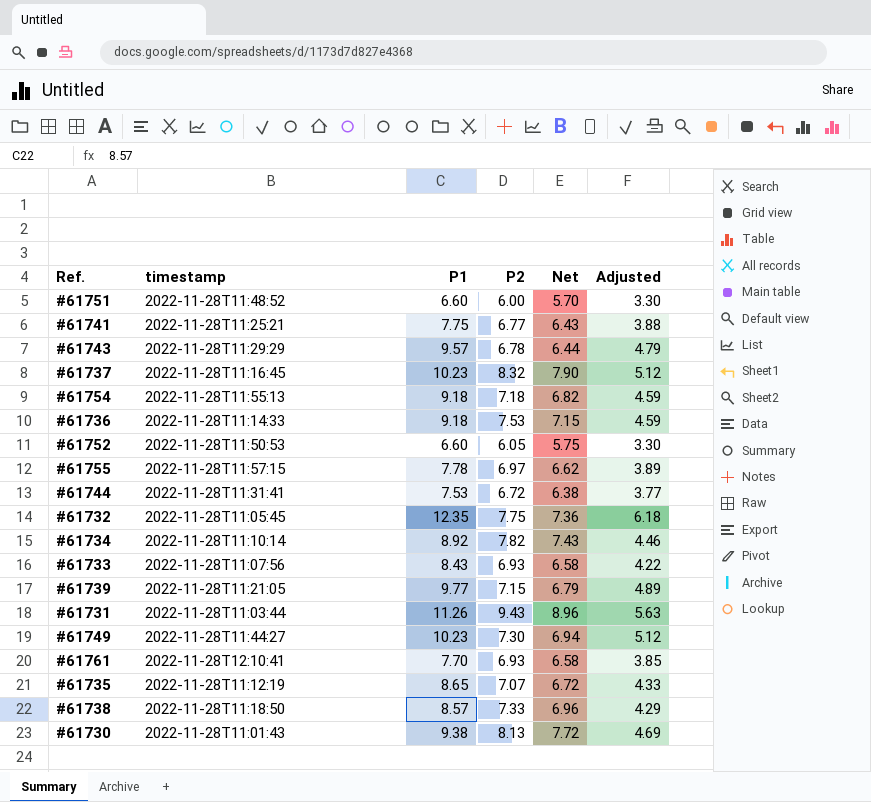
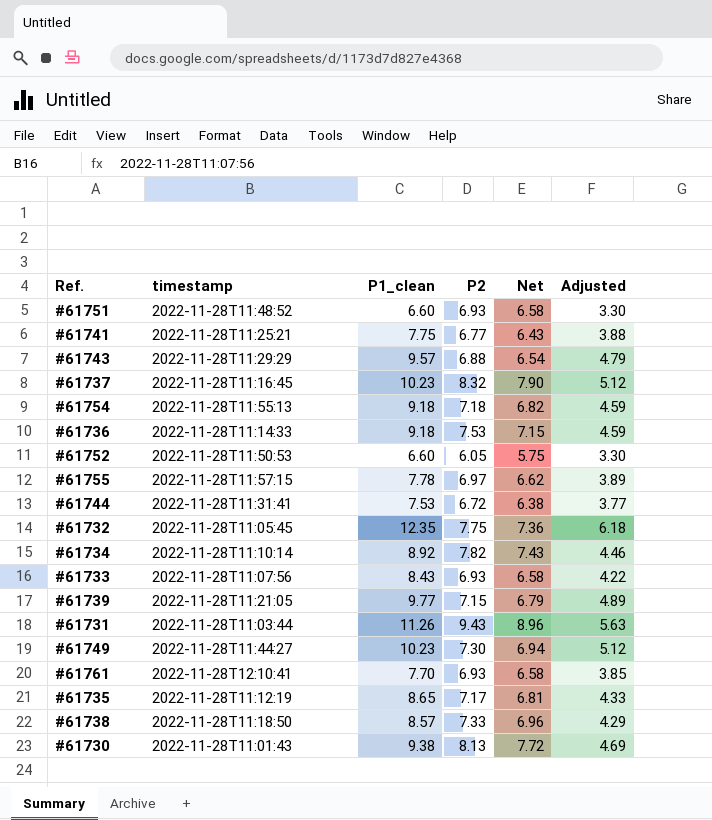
column name: P1 -> P1_clean
#61751 | P2: 6.00 -> 6.93
#61751 | Net: 5.70 -> 6.58
#61743 | P2: 6.78 -> 6.88
#61743 | Net: 6.44 -> 6.54
#61735 | P2: 7.07 -> 7.17
#61735 | Net: 6.72 -> 6.81

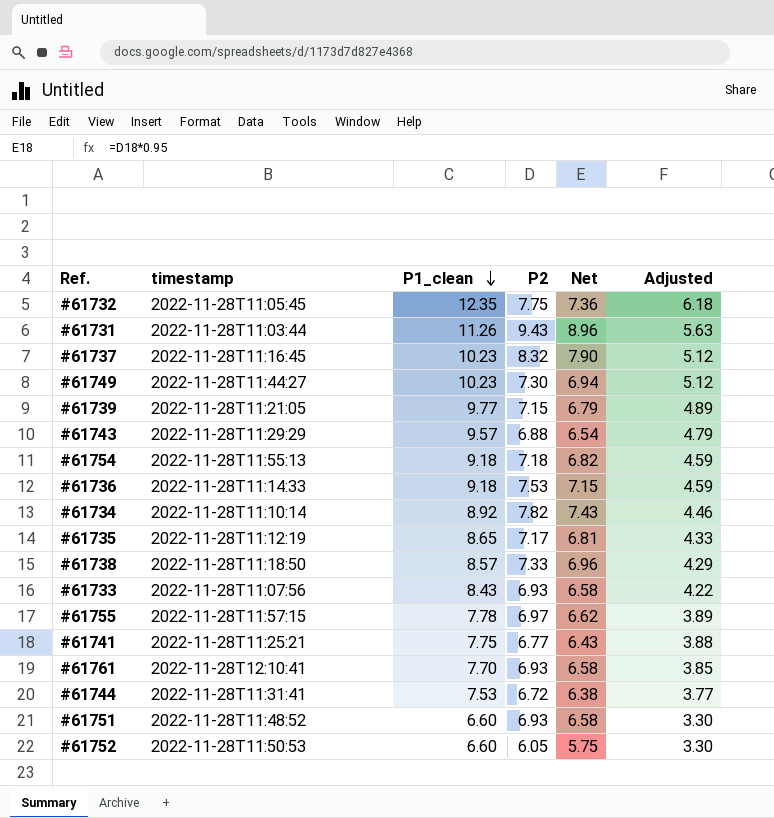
row order: none -> P1_clean descending
row #61730: 2022-11-28T11:01:43 | 9.38 | 8.13 | 7.72 | 4.69 -> none

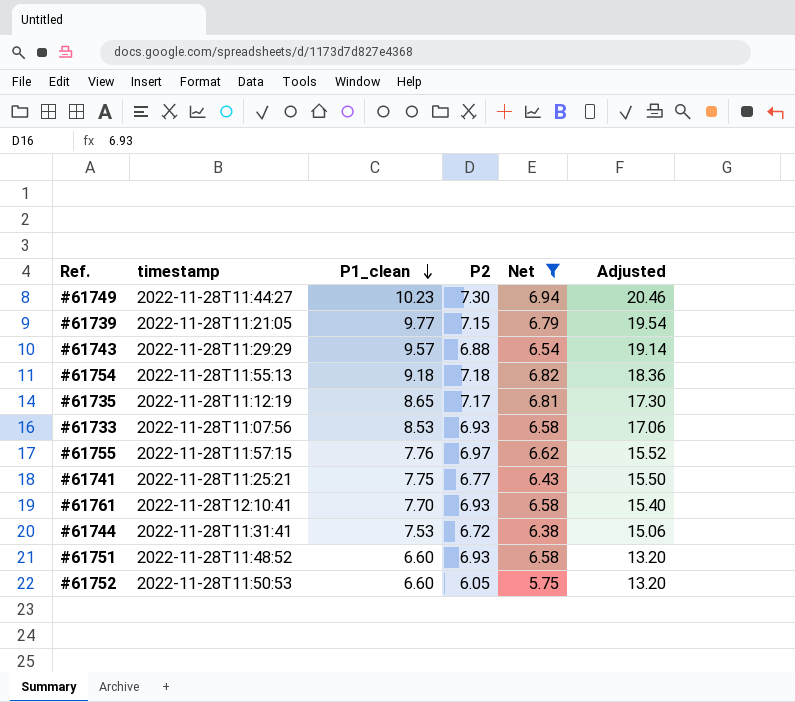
filter: none -> Net <= 6.94
column Adjusted | formula: [P1_clean] * 0.5 -> [P1_clean] * 2
#61733 | P1_clean: 8.43 -> 8.53
#61755 | P1_clean: 7.78 -> 7.76

